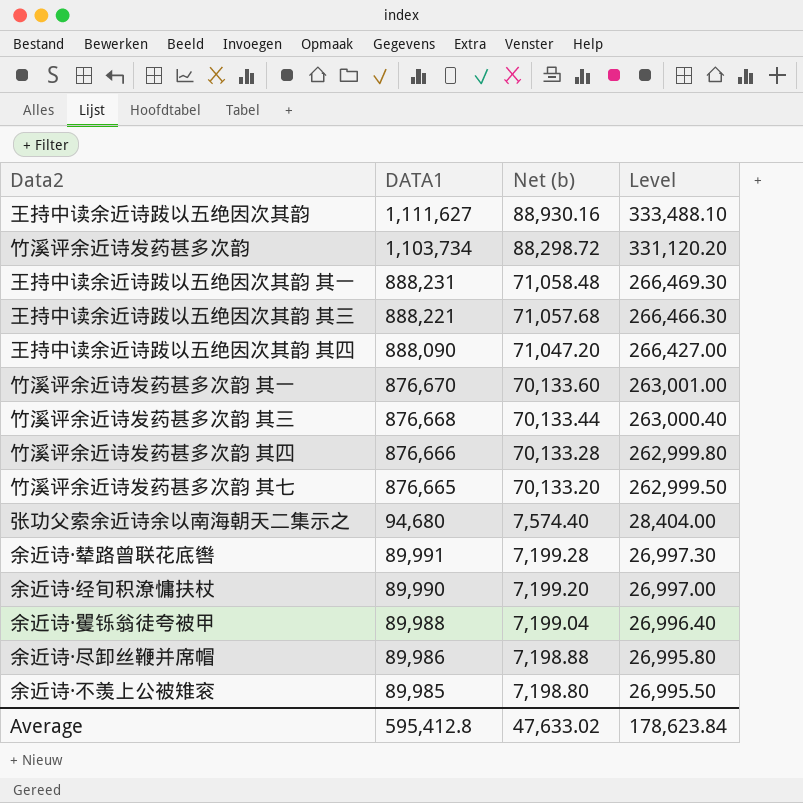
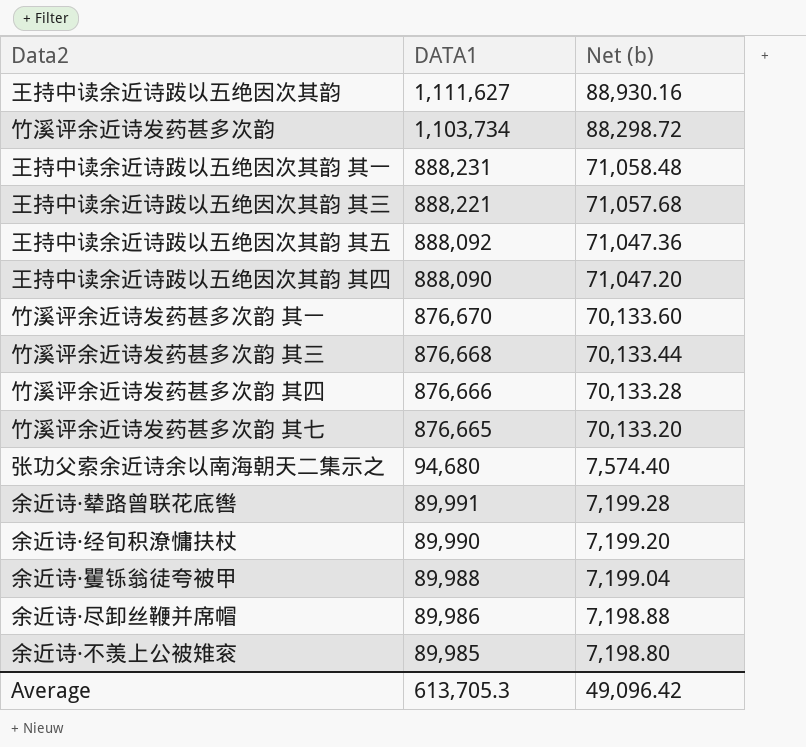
column Level | formula: [DATA1] * 0.3 -> none
row 王持中读余近诗跋以五绝因次其韵 其五: none -> 888,092 | 71,047.36
Average | DATA1: 595,412.8 -> 613,705.3
Average | Net (b): 47,633.02 -> 49,096.42

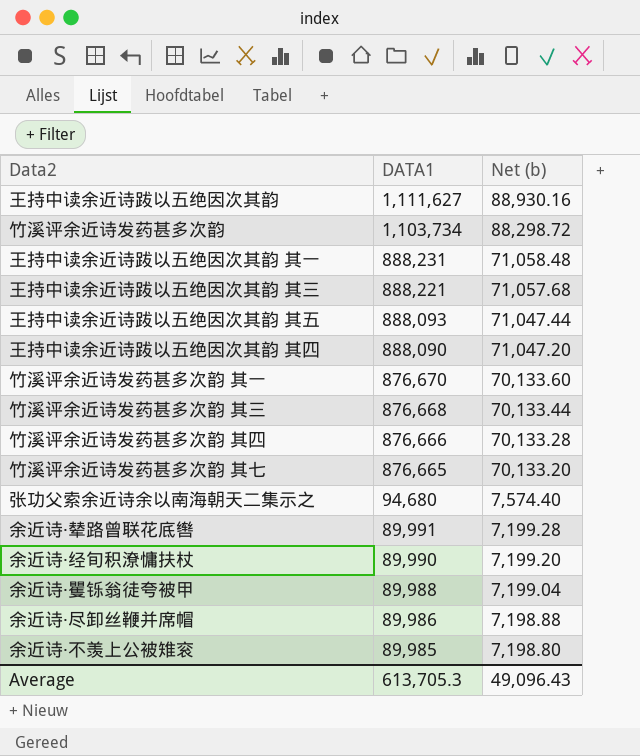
王持中读余近诗跋以五绝因次其韵 其五 | DATA1: 888,092 -> 888,093
王持中读余近诗跋以五绝因次其韵 其五 | Net (b): 71,047.36 -> 71,047.44
Average | Net (b): 49,096.42 -> 49,096.43

